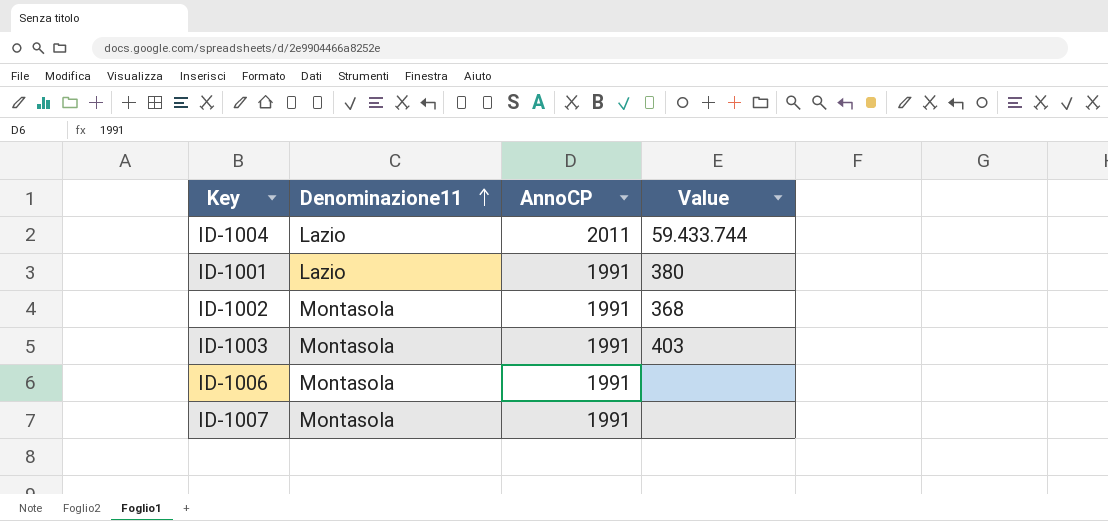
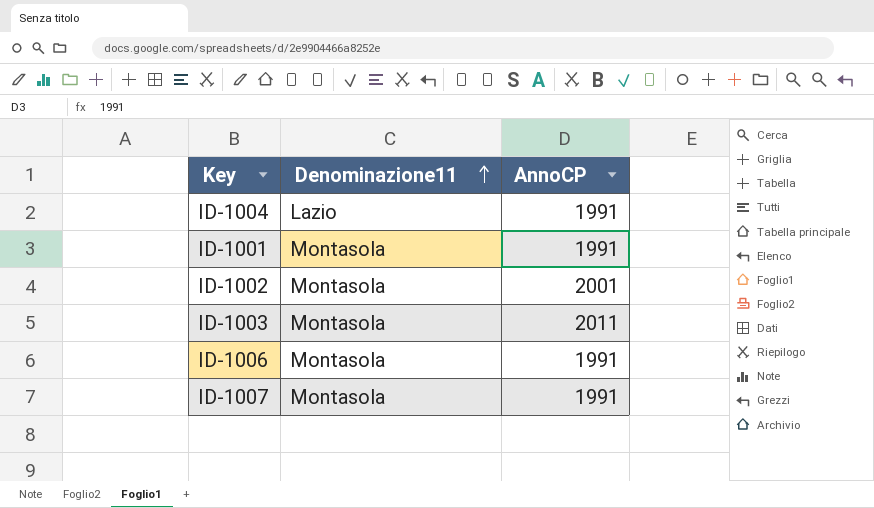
column Value | position: 4 -> none
ID-1004 | AnnoCP: 2011 -> 1991
ID-1001 | Denominazione11: Lazio -> Montasola
ID-1002 | AnnoCP: 1991 -> 2001
ID-1003 | AnnoCP: 1991 -> 2011

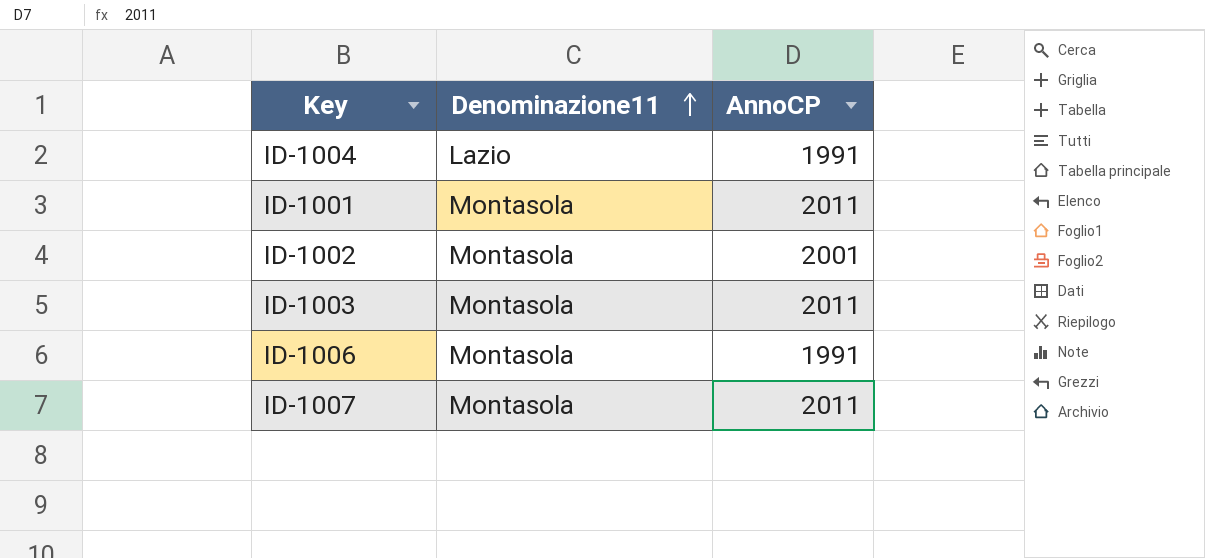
ID-1001 | AnnoCP: 1991 -> 2011
ID-1007 | AnnoCP: 1991 -> 2011

